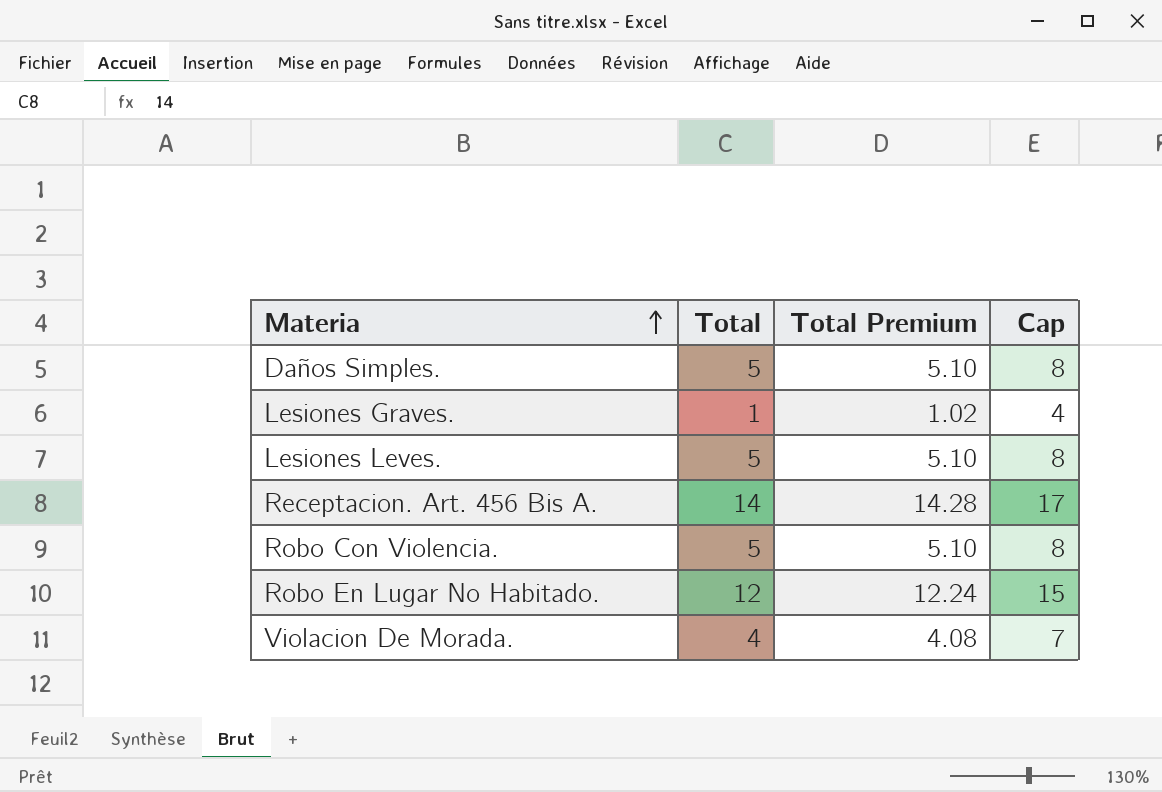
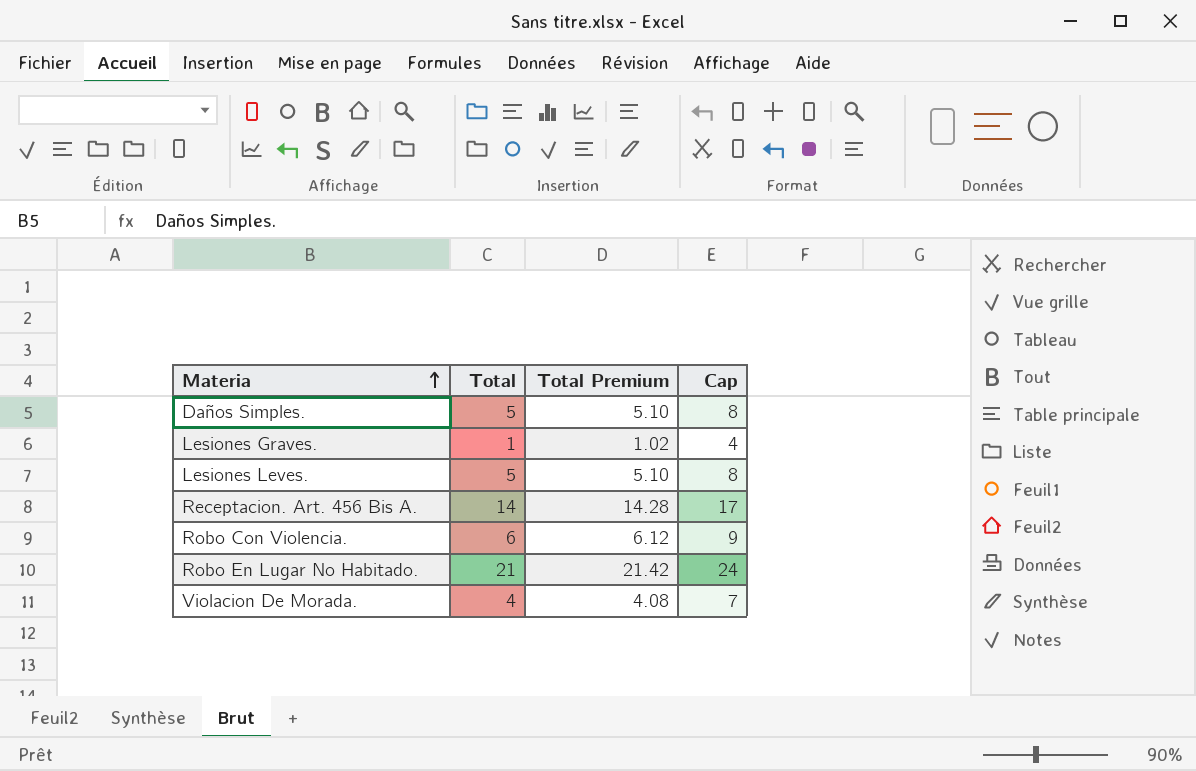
Robo Con Violencia. | Total: 5 -> 6
Robo Con Violencia. | Total Premium: 5.10 -> 6.12
Robo Con Violencia. | Cap: 8 -> 9
Robo En Lugar No Habitado. | Total: 12 -> 21
Robo En Lugar No Habitado. | Total Premium: 12.24 -> 21.42
Robo En Lugar No Habitado. | Cap: 15 -> 24

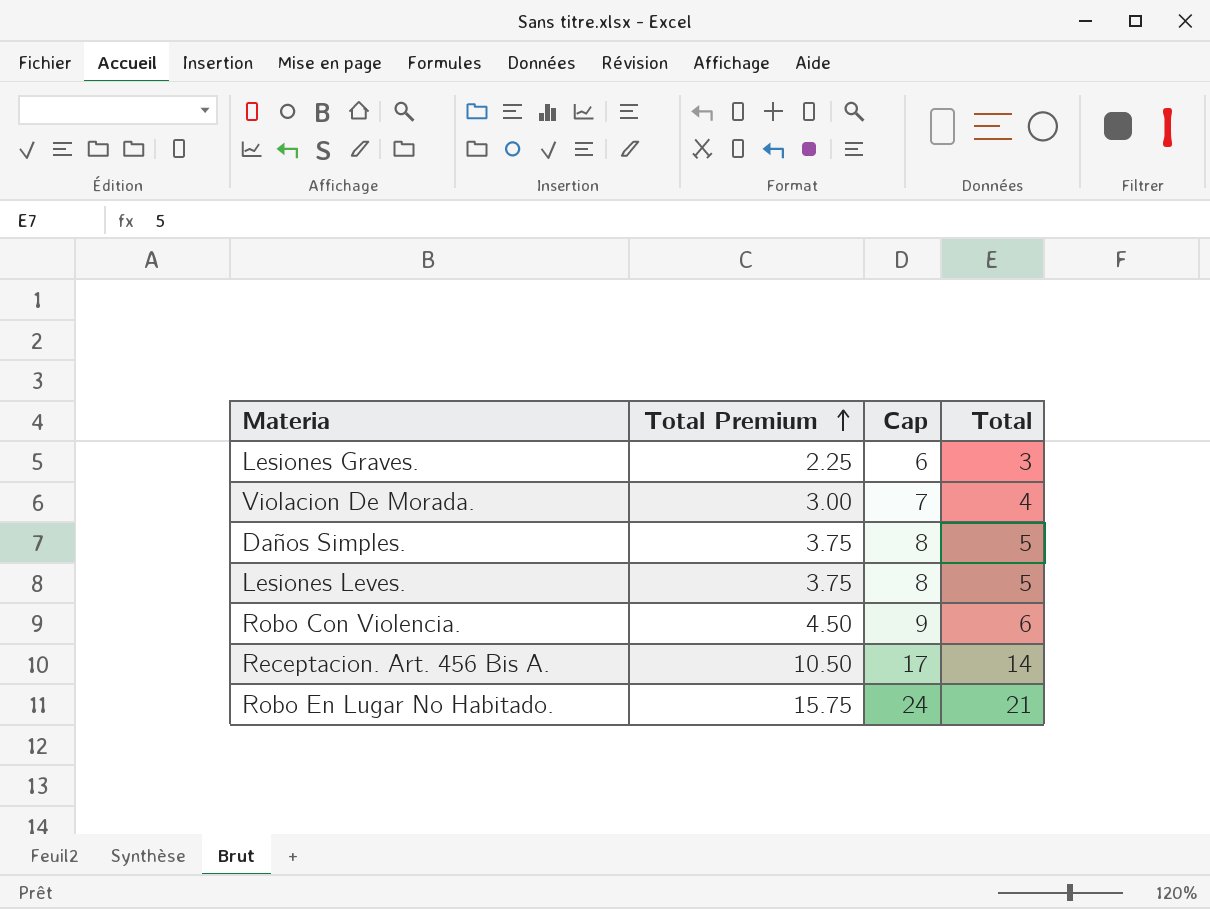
row order: Materia ascending -> Total Premium ascending
column Total Premium | formula: [Total] * 1.02 -> [Total] * 0.75
column Total | position: 2 -> 4
Lesiones Graves. | Cap: 4 -> 6
Lesiones Graves. | Total: 1 -> 3

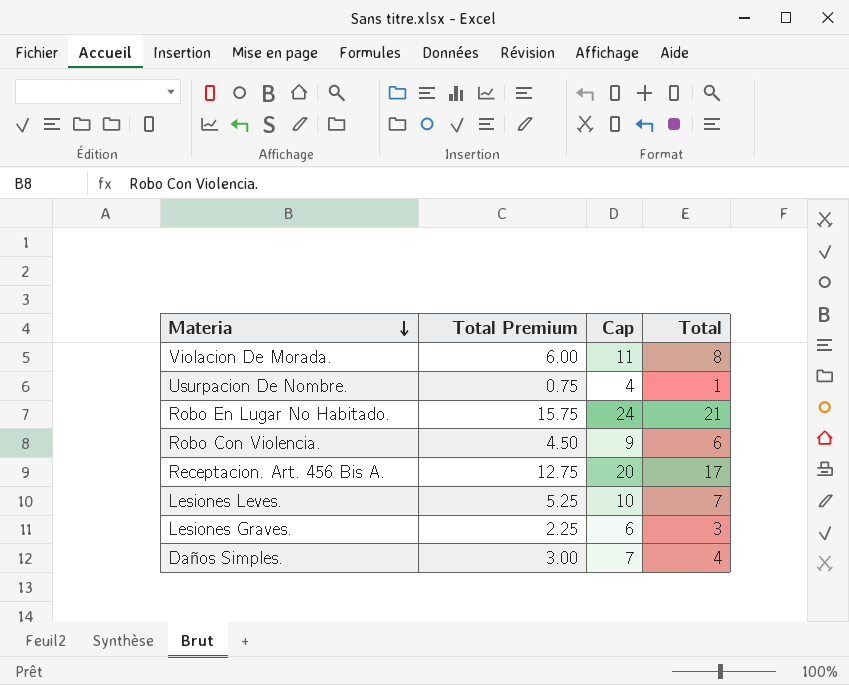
row order: Total Premium ascending -> Materia descending
Violacion De Morada. | Total Premium: 3.00 -> 6.00
Violacion De Morada. | Cap: 7 -> 11
Violacion De Morada. | Total: 4 -> 8
row Usurpacion De Nombre.: none -> 0.75 | 4 | 1
Receptacion. Art. 456 Bis A. | Total Premium: 10.50 -> 12.75
Receptacion. Art. 456 Bis A. | Cap: 17 -> 20
Receptacion. Art. 456 Bis A. | Total: 14 -> 17
Lesiones Leves. | Total Premium: 3.75 -> 5.25
Lesiones Leves. | Cap: 8 -> 10
Lesiones Leves. | Total: 5 -> 7
Daños Simples. | Total Premium: 3.75 -> 3.00
Daños Simples. | Cap: 8 -> 7
Daños Simples. | Total: 5 -> 4

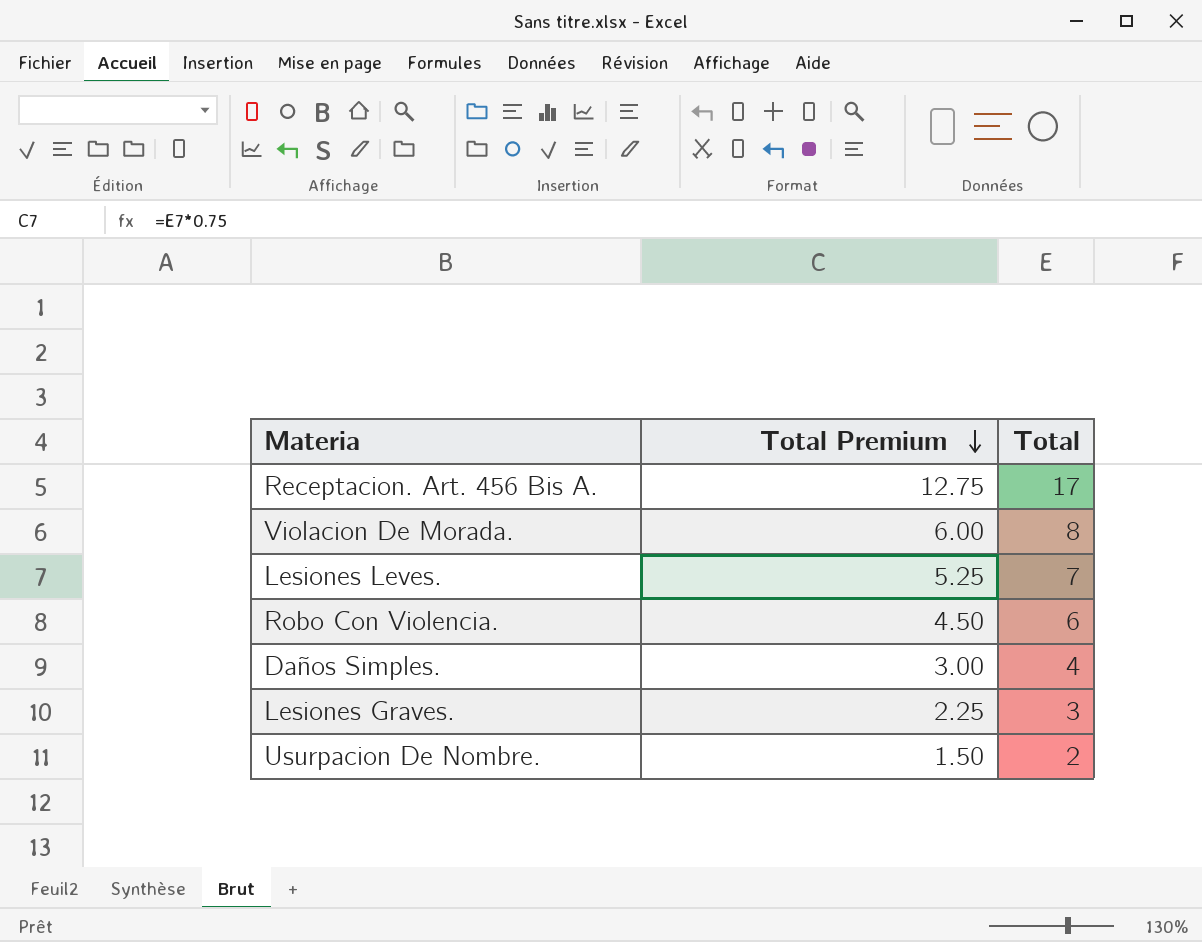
row order: Materia descending -> Total Premium descending
column Cap | formula: [Total] + 3 -> none
row Robo En Lugar No Habitado.: 15.75 | 24 | 21 -> none
Usurpacion De Nombre. | Total Premium: 0.75 -> 1.50
Usurpacion De Nombre. | Total: 1 -> 2

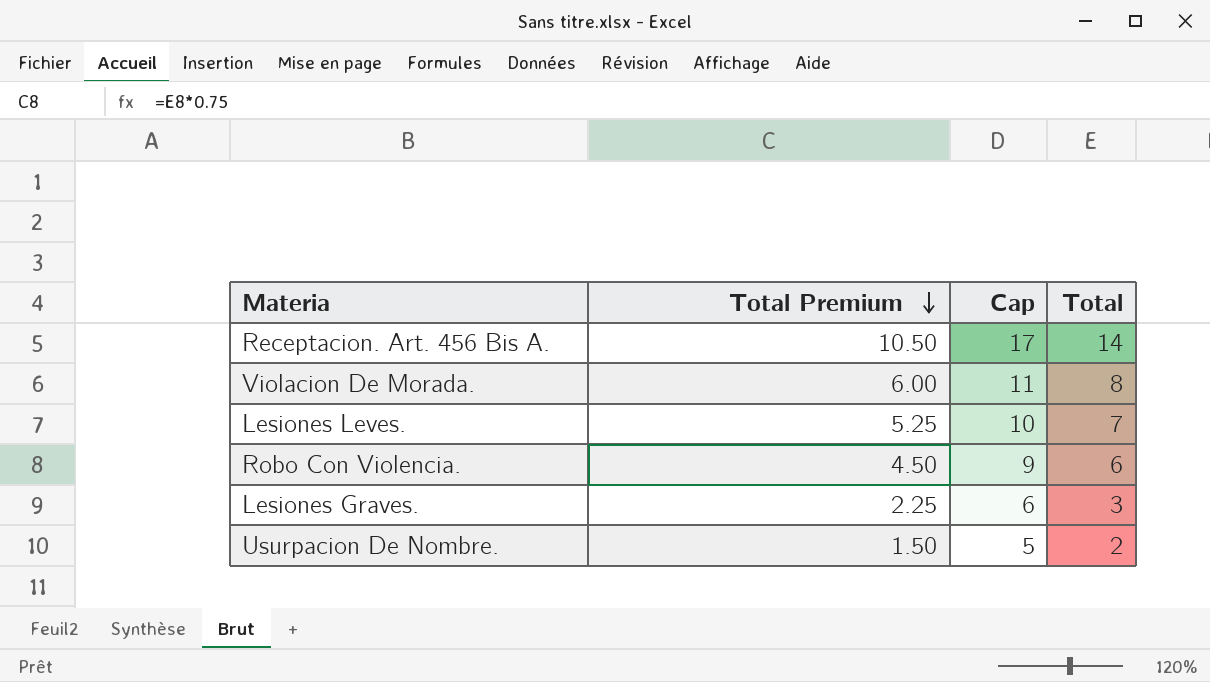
column Cap | formula: none -> [Total] + 3
row Daños Simples.: 3.00 | 4 -> none
Receptacion. Art. 456 Bis A. | Total Premium: 12.75 -> 10.50
Receptacion. Art. 456 Bis A. | Total: 17 -> 14

